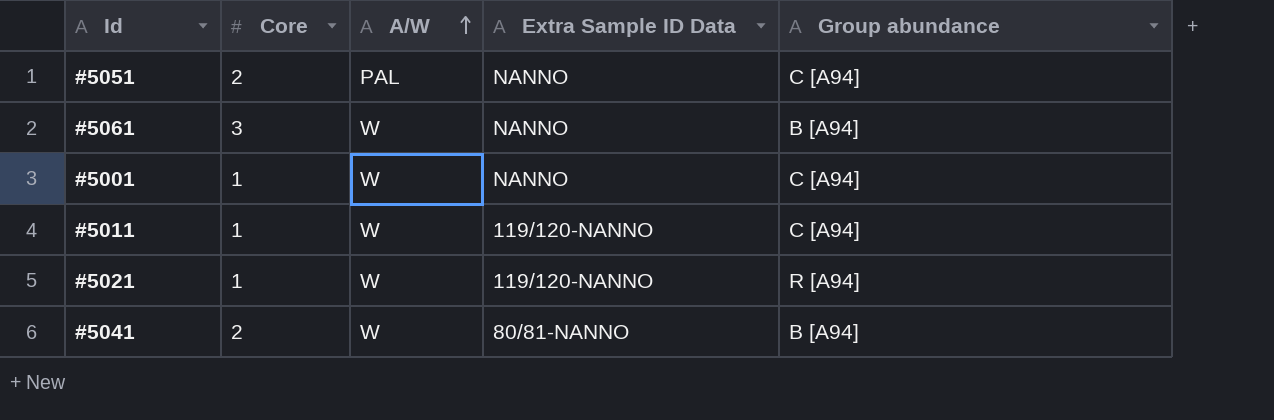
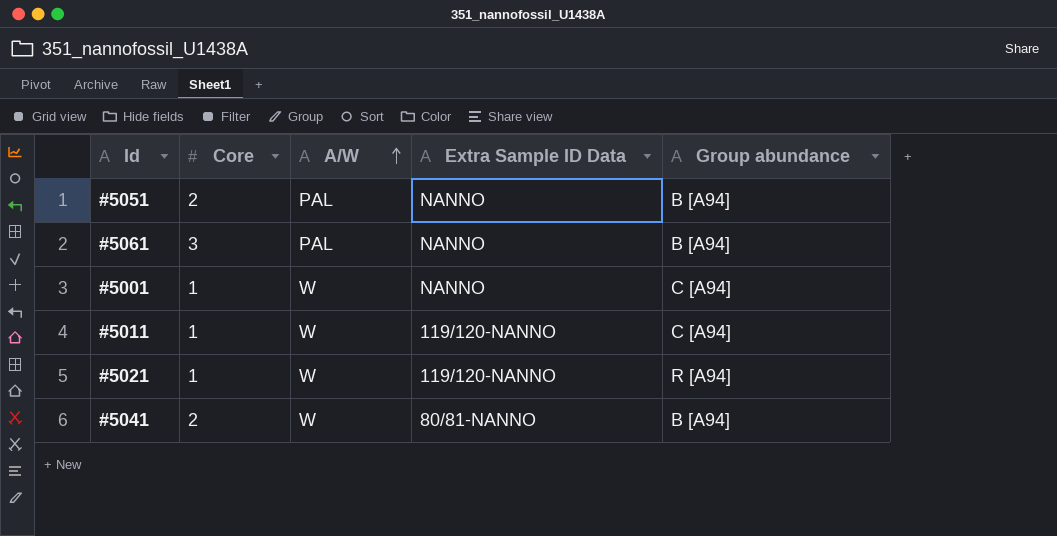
#5051 | Group abundance: C [A94] -> B [A94]
#5061 | A/W: W -> PAL

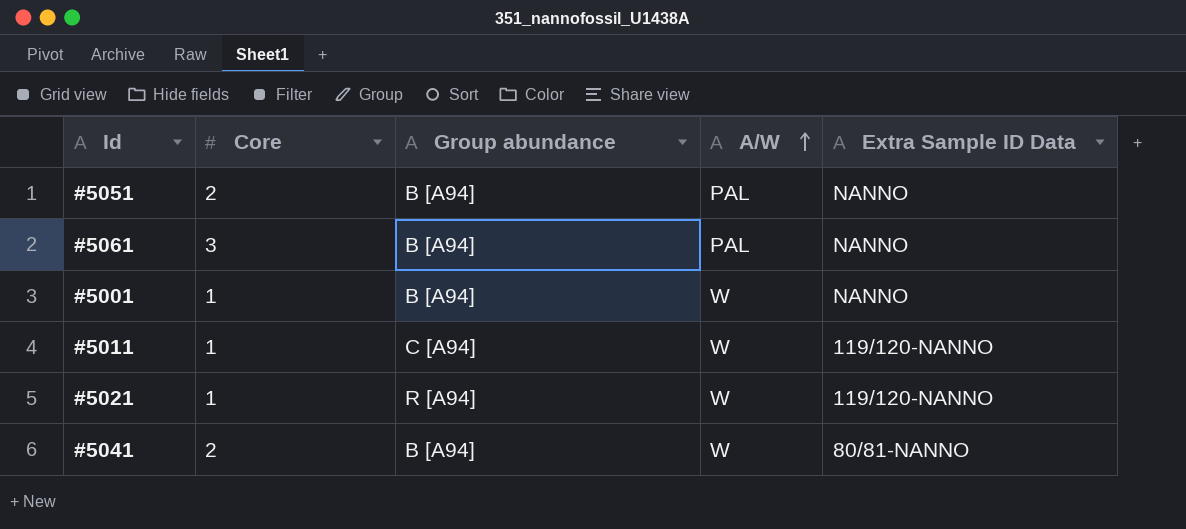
column Group abundance | position: 5 -> 3
#5001 | Group abundance: C [A94] -> B [A94]

